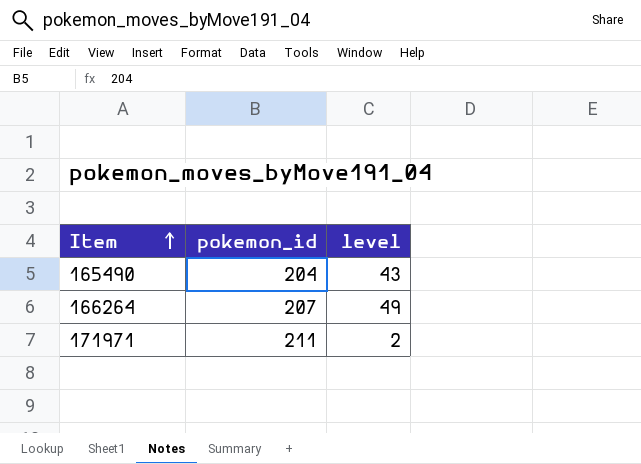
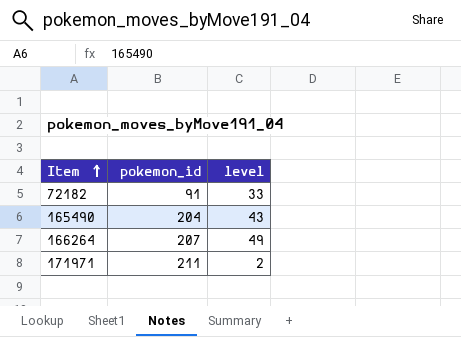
row 72182: none -> 91 | 33

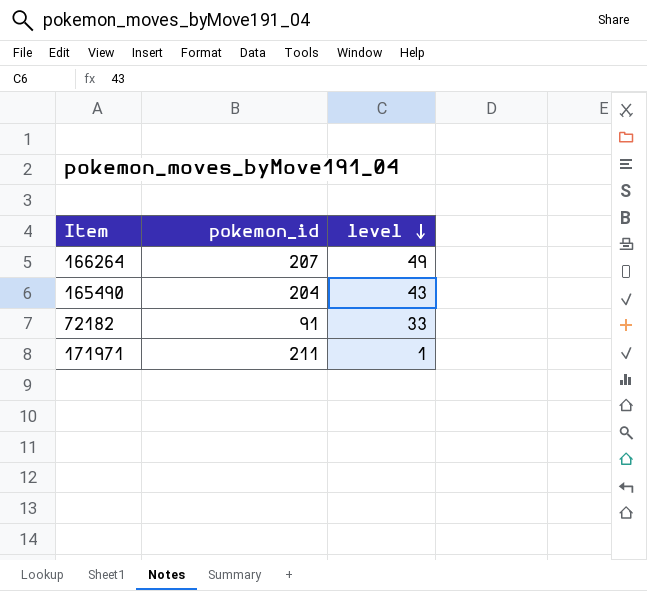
row order: Item ascending -> level descending
171971 | level: 2 -> 1

